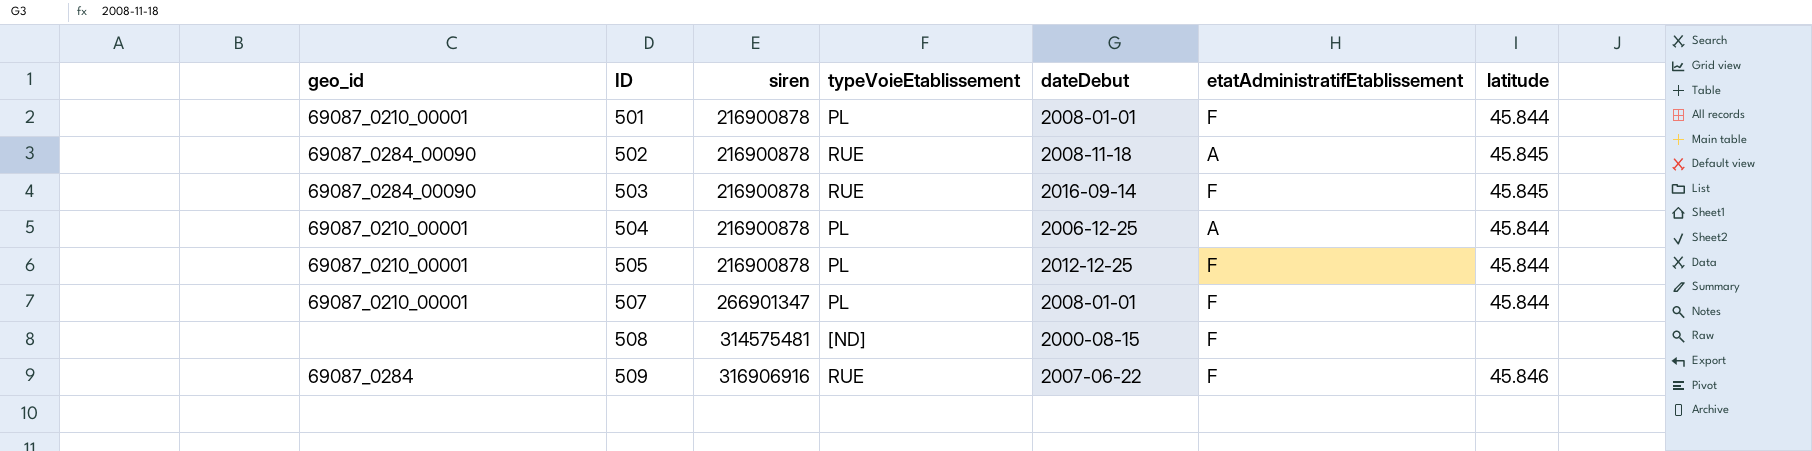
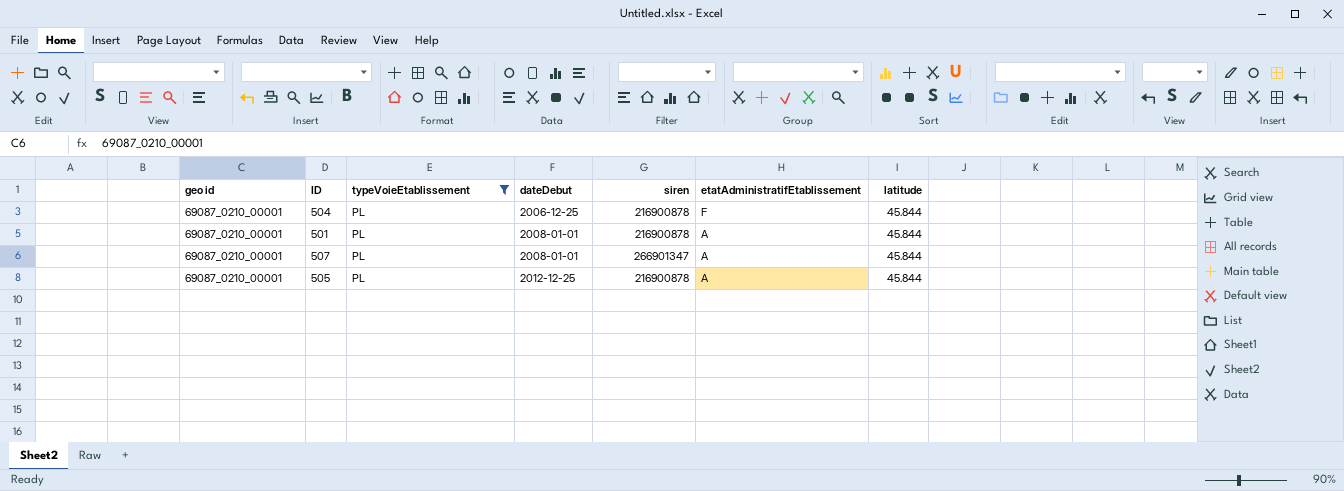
filter: none -> typeVoieEtablissement = PL
row order: ID ascending -> dateDebut ascending
column name: geo_id -> geo id
column siren | position: 3 -> 5
504 | etatAdministratifEtablissement: A -> F
501 | etatAdministratifEtablissement: F -> A
507 | etatAdministratifEtablissement: F -> A
505 | etatAdministratifEtablissement: F -> A

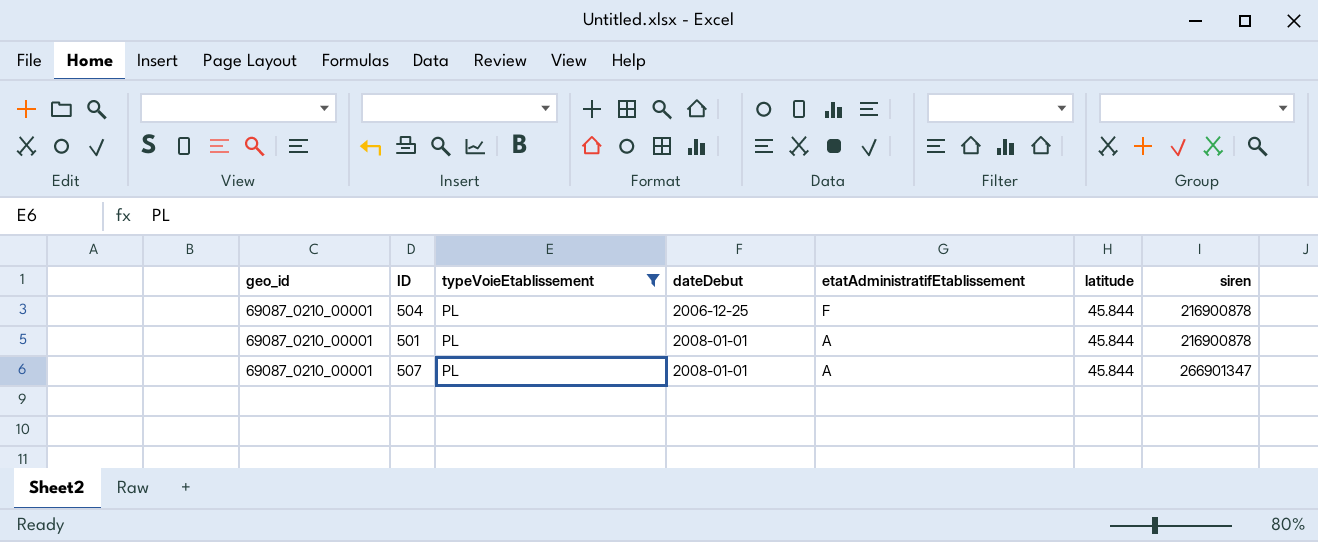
column name: geo id -> geo_id
column siren | position: 5 -> 7
row 505: 69087_0210_00001 | PL | 2012-12-25 | 216900878 | A | 45.844 -> none

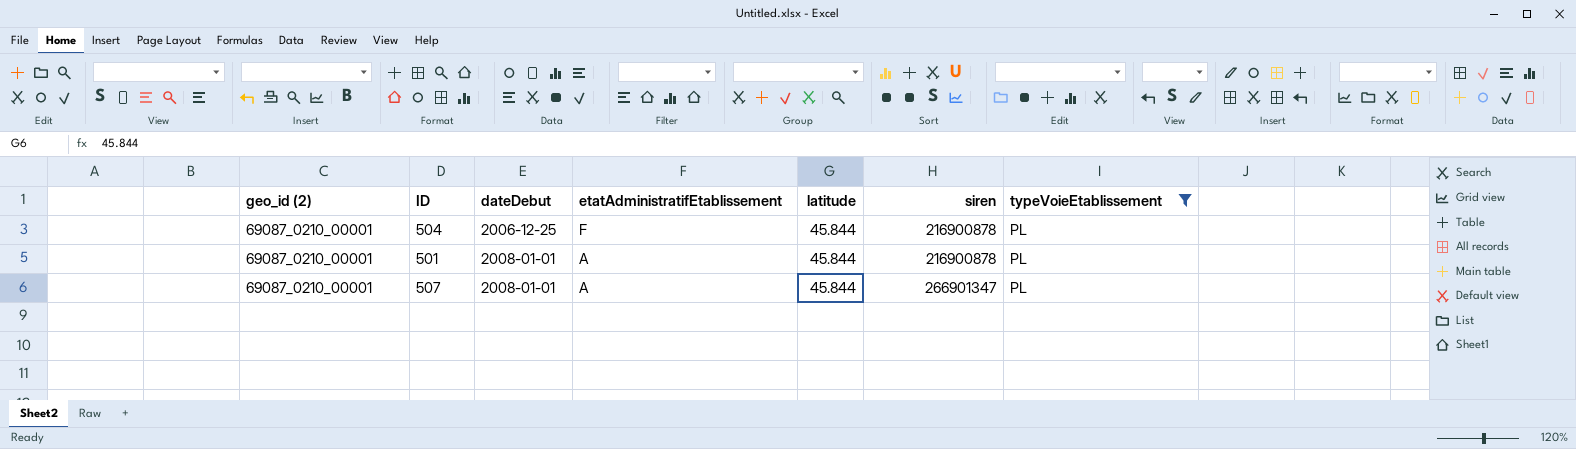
column name: geo_id -> geo_id (2)
column typeVoieEtablissement | position: 3 -> 7

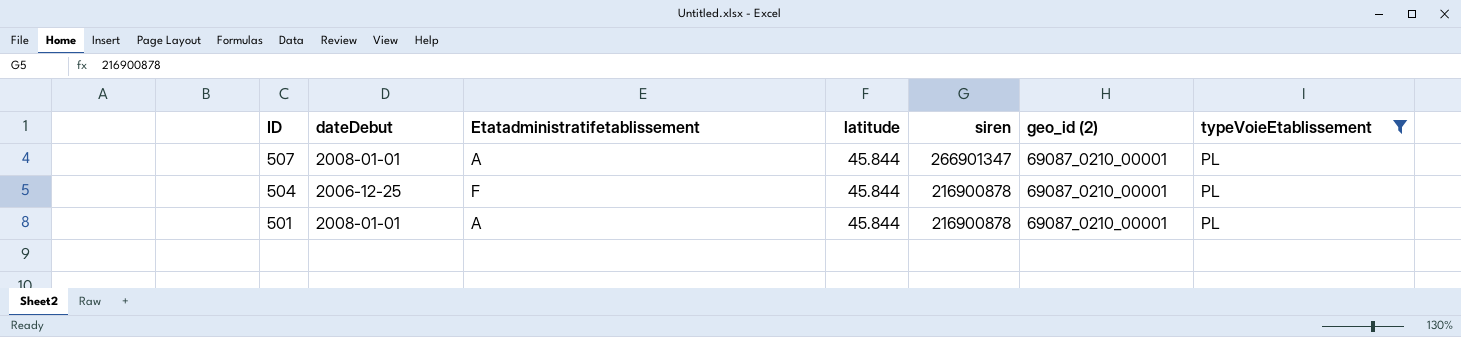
row order: dateDebut ascending -> ID descending
column name: etatAdministratifEtablissement -> Etatadministratifetablissement
column geo_id (2) | position: 1 -> 6

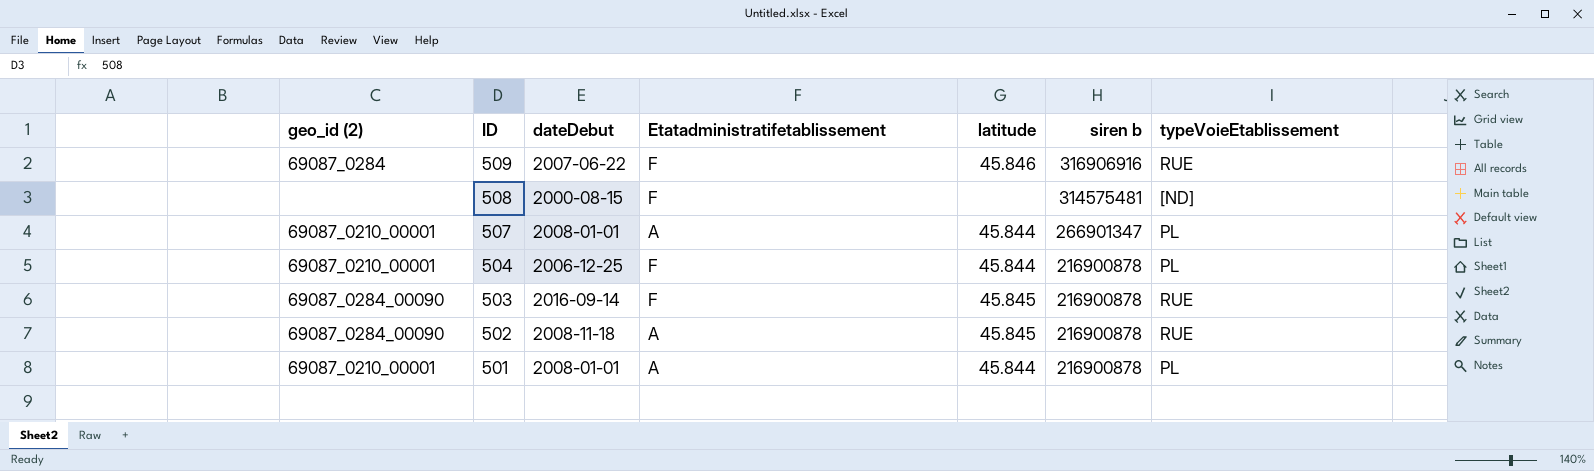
filter: typeVoieEtablissement = PL -> none
column geo_id (2) | position: 6 -> 1
column name: siren -> siren b

